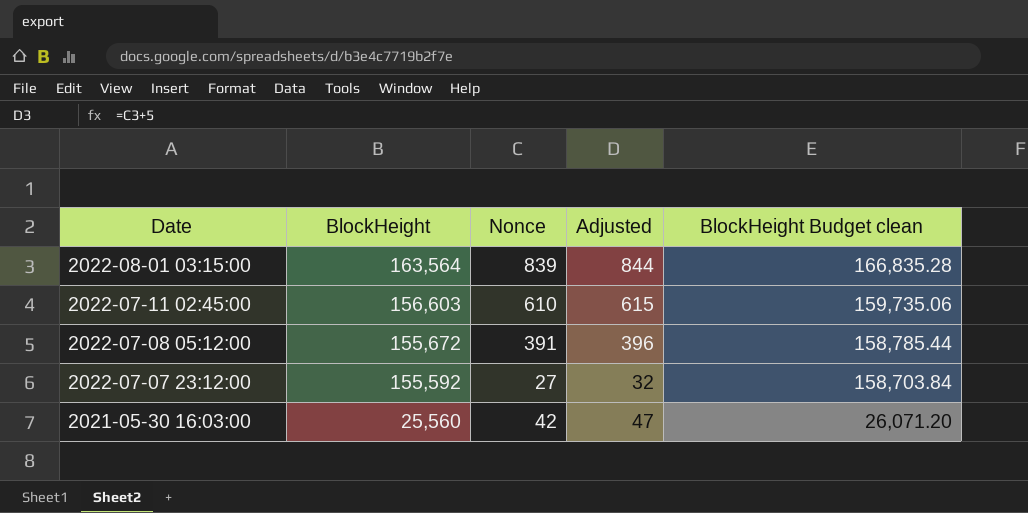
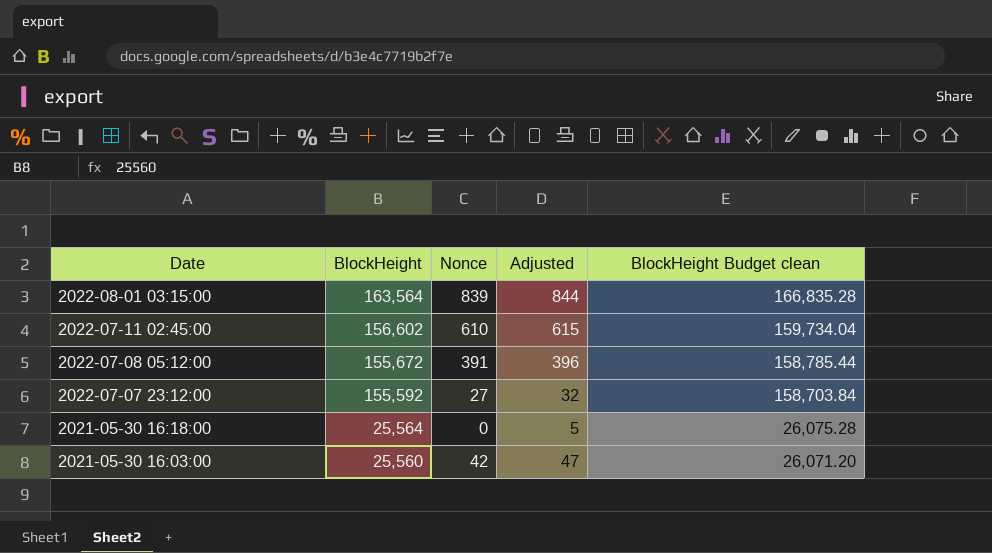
2022-07-11 02:45:00 | BlockHeight: 156,603 -> 156,602
2022-07-11 02:45:00 | BlockHeight Budget clean: 159,735.06 -> 159,734.04
row 2021-05-30 16:18:00: none -> 25,564 | 0 | 5 | 26,075.28

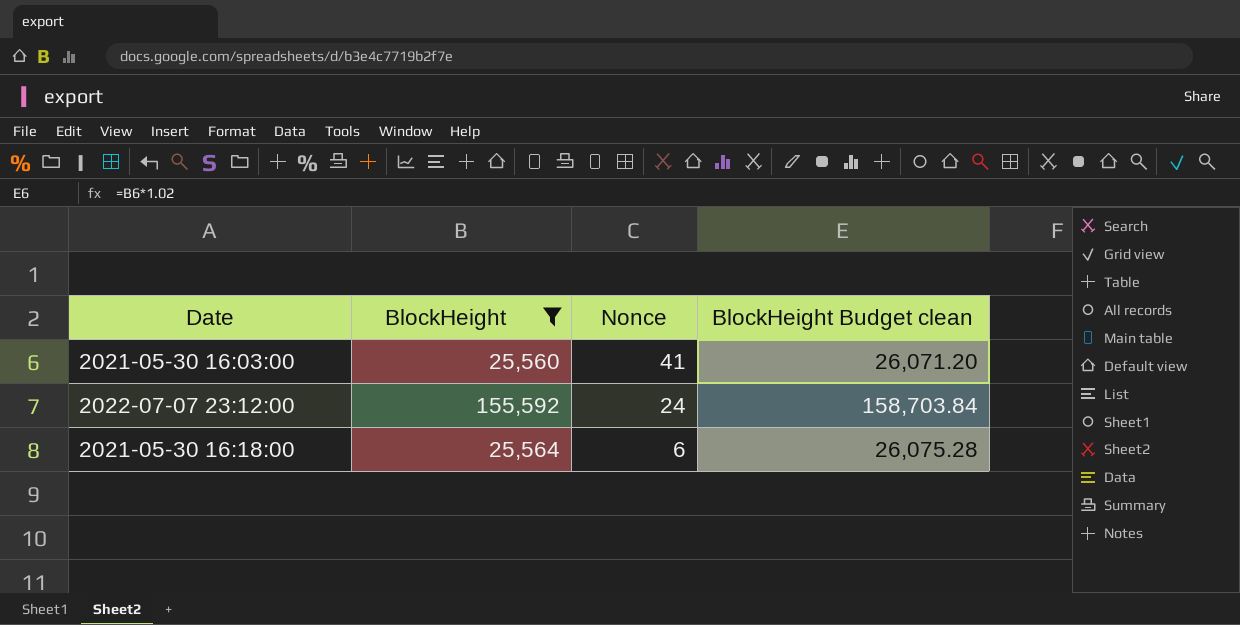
filter: none -> BlockHeight <= 155,592
row order: Date descending -> Nonce descending
column Adjusted | formula: [Nonce] + 5 -> none
2021-05-30 16:03:00 | Nonce: 42 -> 41
2022-07-07 23:12:00 | Nonce: 27 -> 24
2021-05-30 16:18:00 | Nonce: 0 -> 6

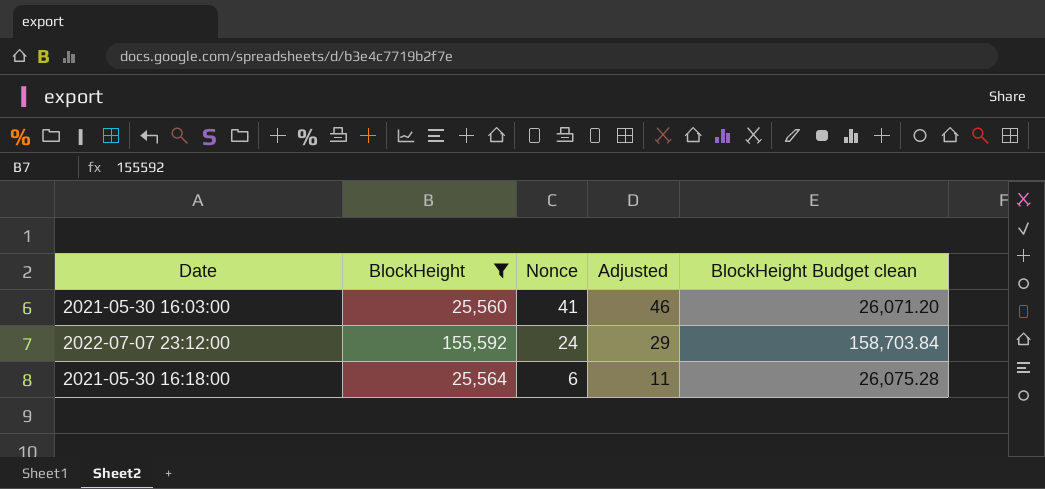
column Adjusted | formula: none -> [Nonce] + 5

